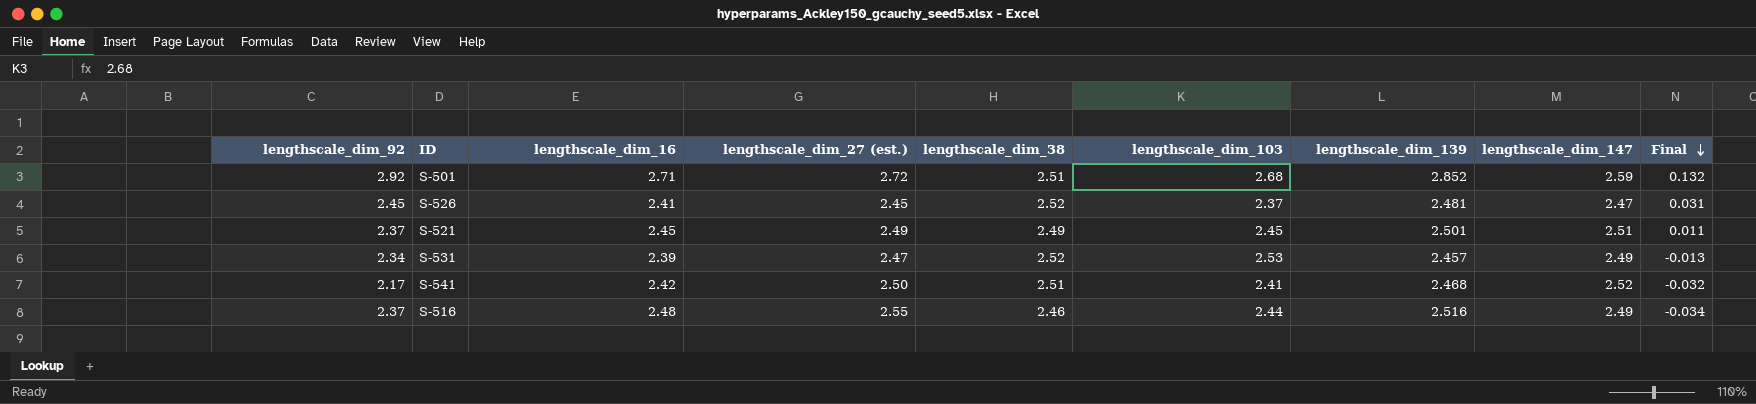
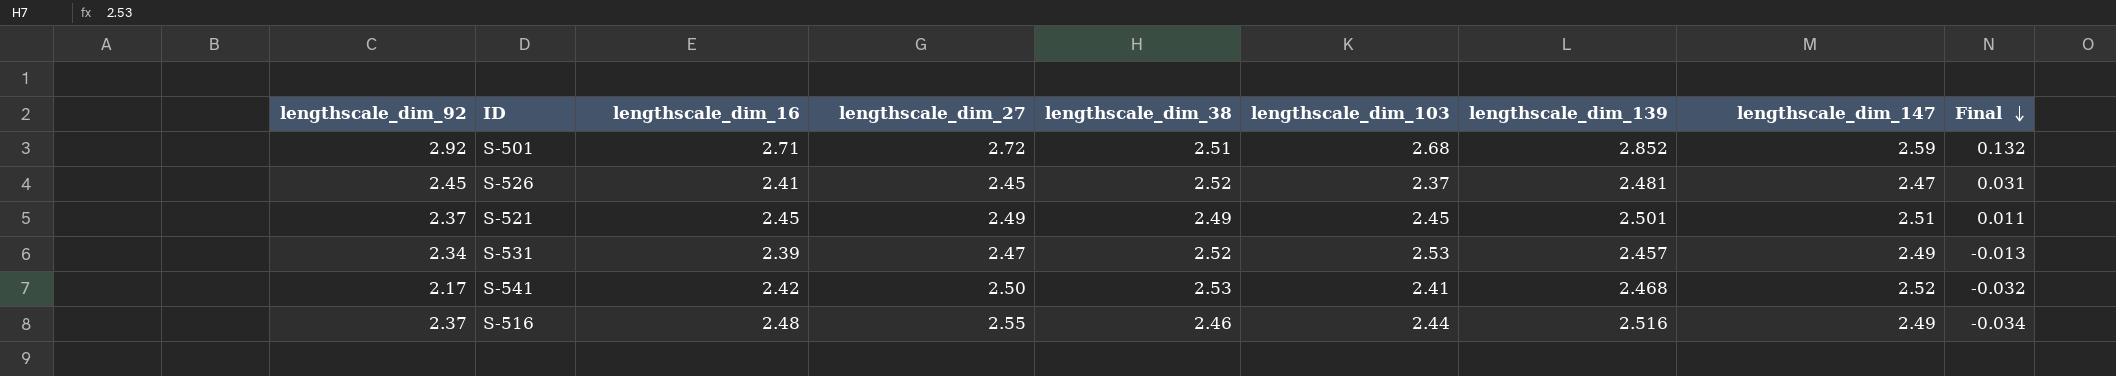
column name: lengthscale_dim_27 (est.) -> lengthscale_dim_27
S-541 | lengthscale_dim_38: 2.51 -> 2.53

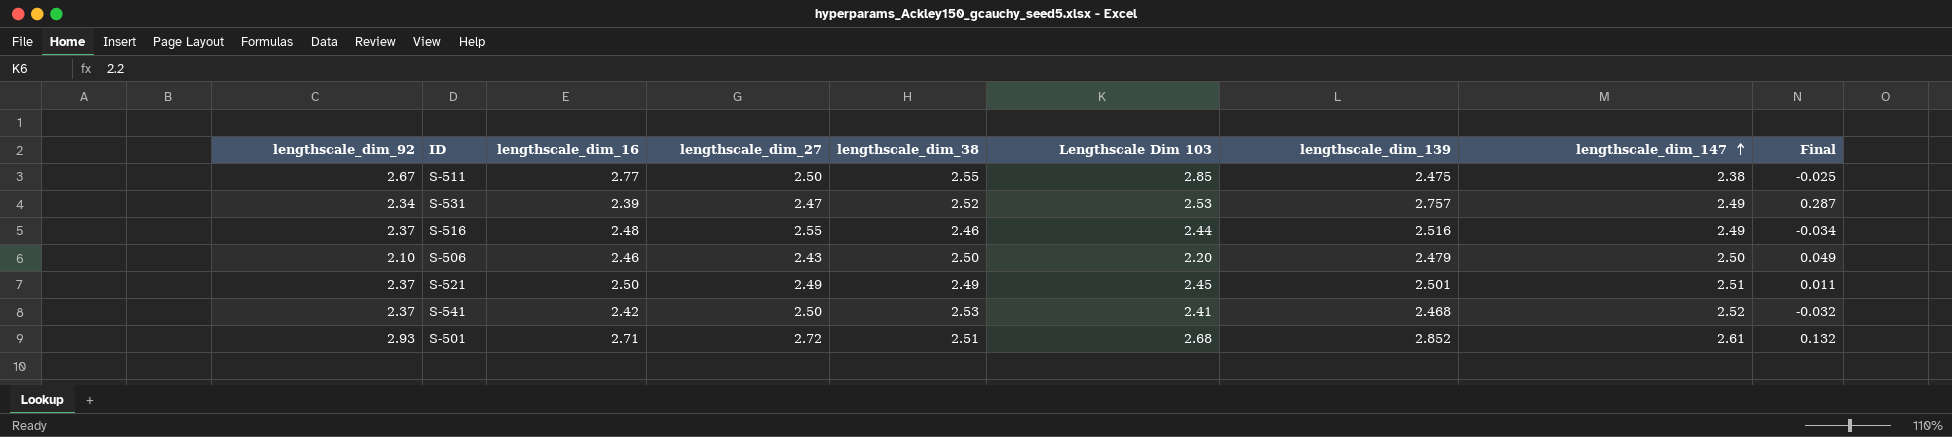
row order: Final descending -> lengthscale_dim_147 ascending
column name: lengthscale_dim_103 -> Lengthscale Dim 103
row S-526: 2.45 | 2.41 | 2.45 | 2.52 | 2.37 | 2.481 | 2.47 | 0.031 -> none
row S-511: none -> 2.67 | 2.77 | 2.50 | 2.55 | 2.85 | 2.475 | 2.38 | -0.025
S-531 | lengthscale_dim_139: 2.457 -> 2.757
S-531 | Final: -0.013 -> 0.287
row S-506: none -> 2.10 | 2.46 | 2.43 | 2.50 | 2.20 | 2.479 | 2.50 | 0.049
S-521 | lengthscale_dim_16: 2.45 -> 2.50
S-541 | lengthscale_dim_92: 2.17 -> 2.37
S-501 | lengthscale_dim_92: 2.92 -> 2.93
S-501 | lengthscale_dim_147: 2.59 -> 2.61

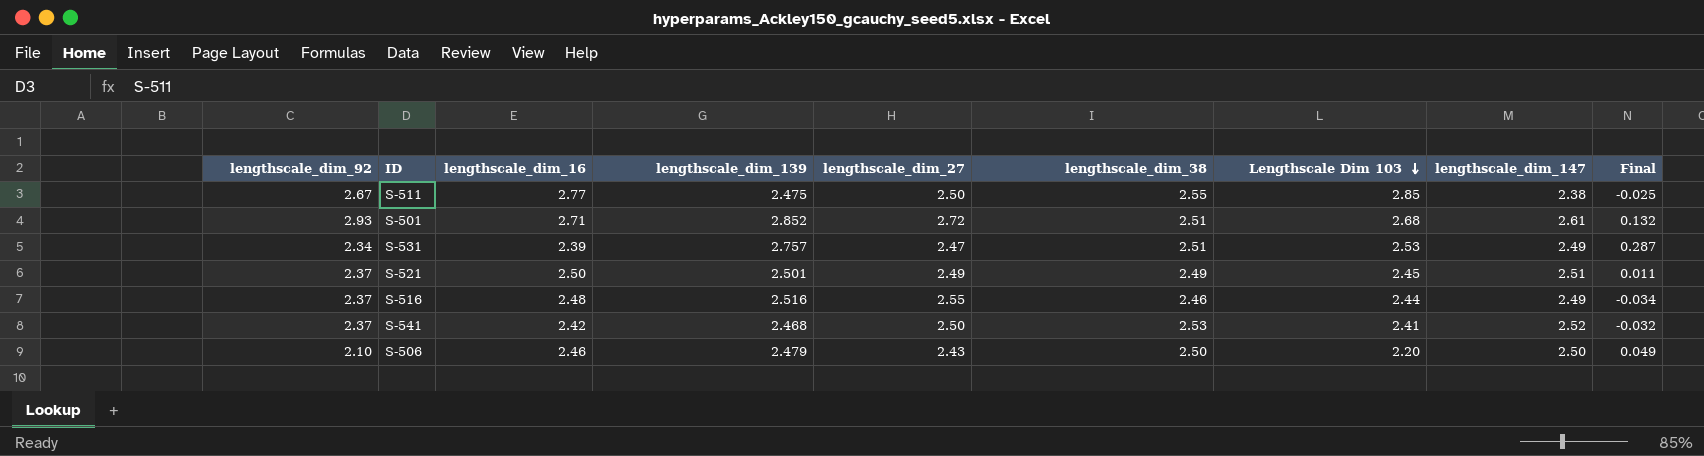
row order: lengthscale_dim_147 ascending -> Lengthscale Dim 103 descending
column lengthscale_dim_139 | position: 7 -> 4
S-531 | lengthscale_dim_38: 2.52 -> 2.51

